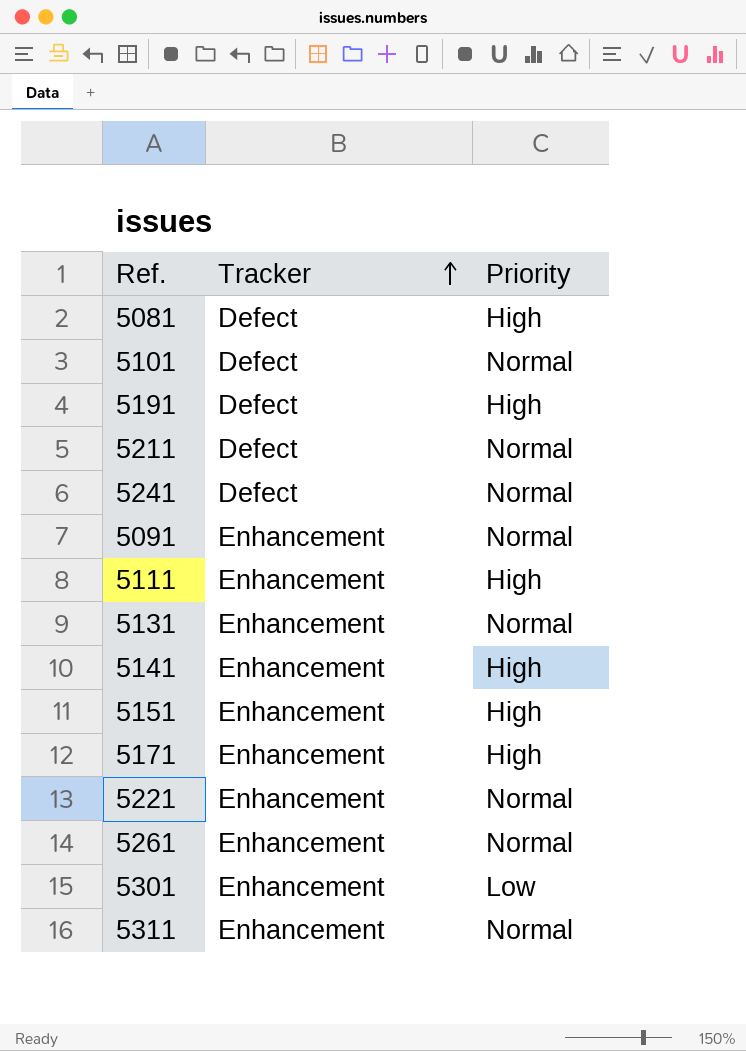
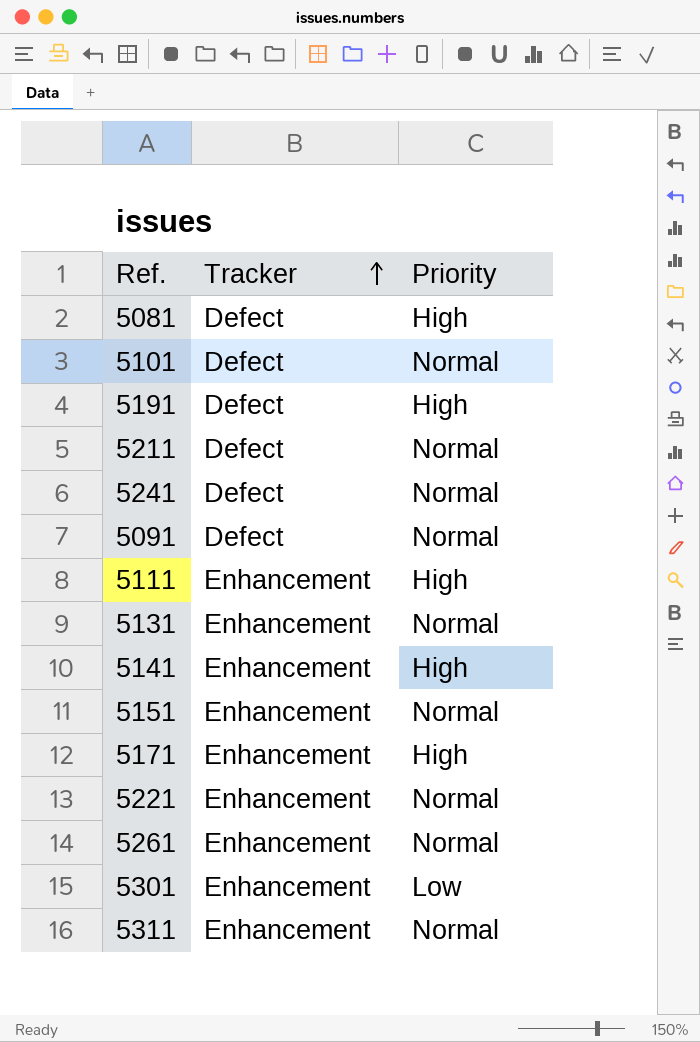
5091 | Tracker: Enhancement -> Defect
5151 | Priority: High -> Normal

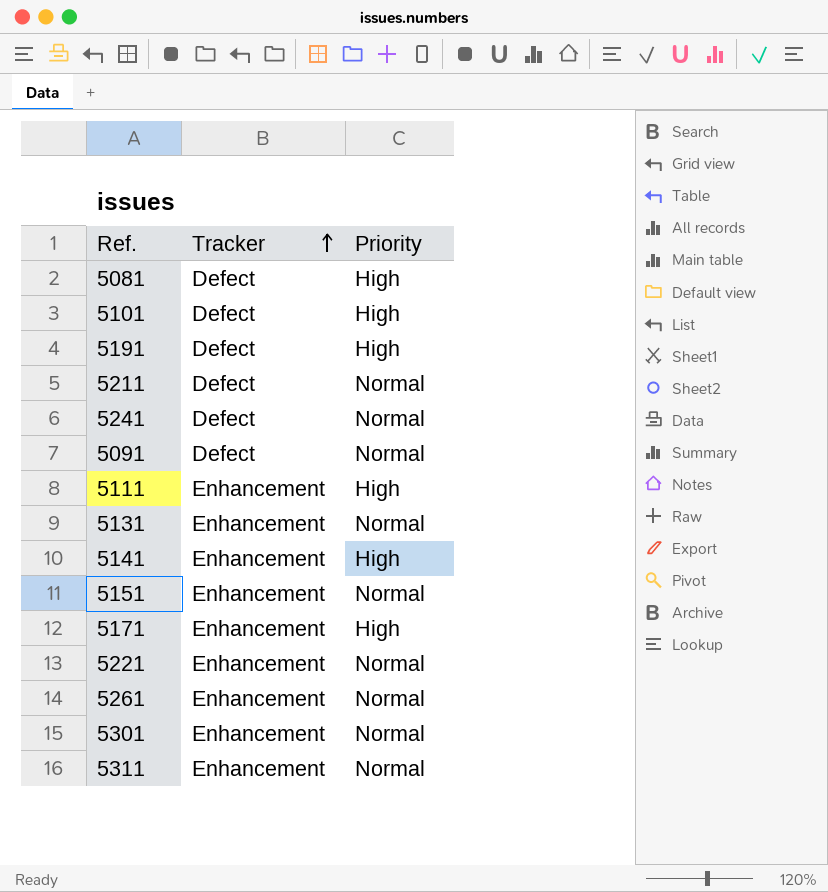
5101 | Priority: Normal -> High
5301 | Priority: Low -> Normal

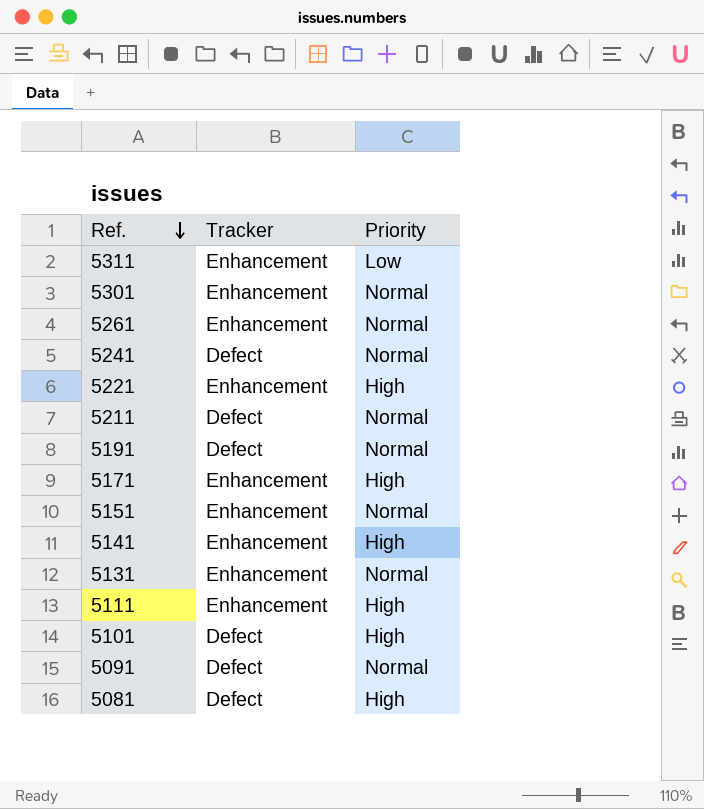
row order: Tracker ascending -> Ref. descending
5311 | Priority: Normal -> Low
5221 | Priority: Normal -> High
5191 | Priority: High -> Normal

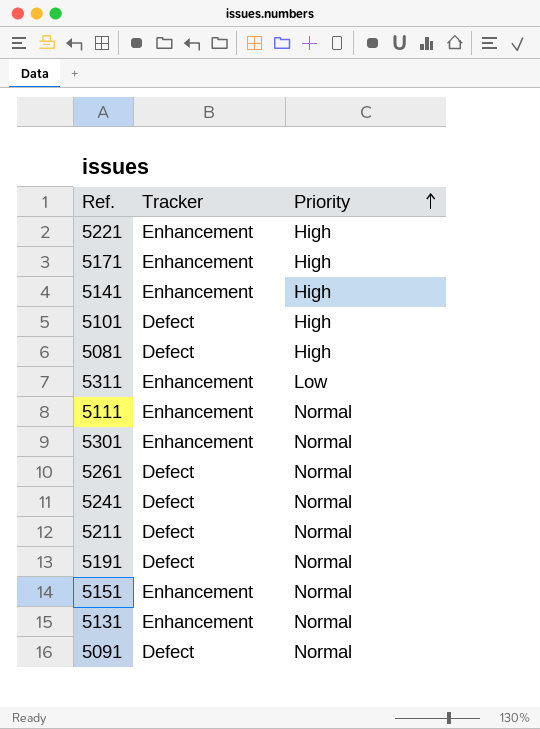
row order: Ref. descending -> Priority ascending
5111 | Priority: High -> Normal
5261 | Tracker: Enhancement -> Defect

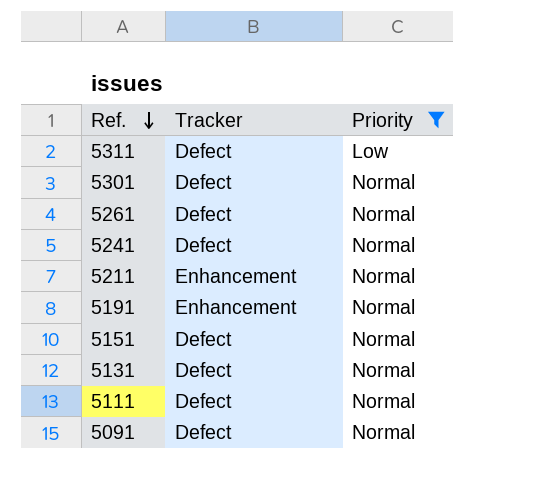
filter: none -> Priority != High
row order: Priority ascending -> Ref. descending
5311 | Tracker: Enhancement -> Defect
5301 | Tracker: Enhancement -> Defect
5211 | Tracker: Defect -> Enhancement
5191 | Tracker: Defect -> Enhancement
5151 | Tracker: Enhancement -> Defect
5131 | Tracker: Enhancement -> Defect
5111 | Tracker: Enhancement -> Defect

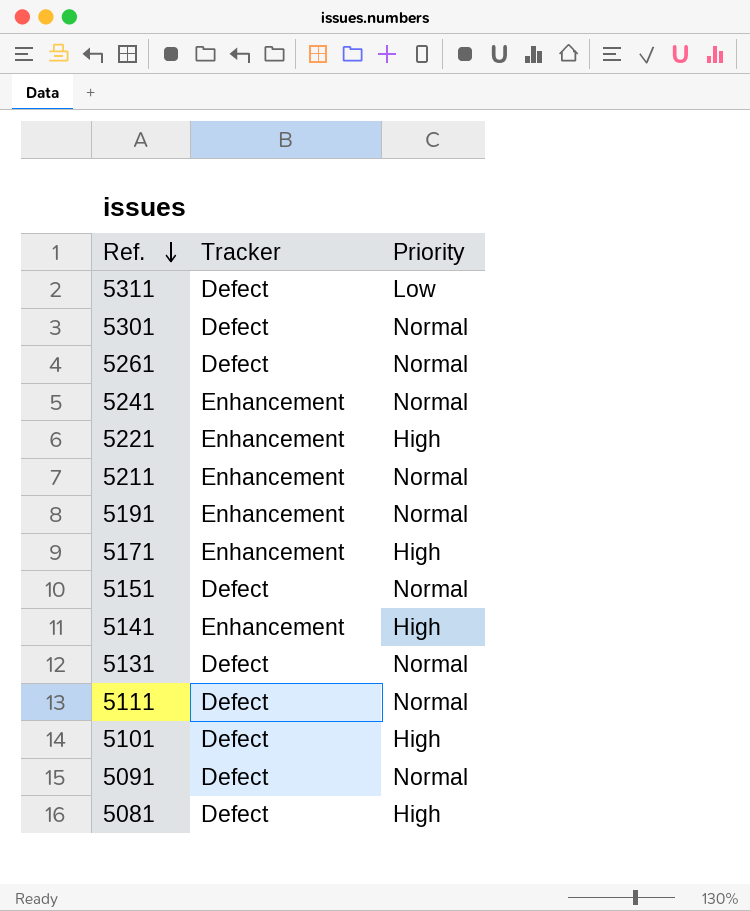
filter: Priority != High -> none
5241 | Tracker: Defect -> Enhancement

